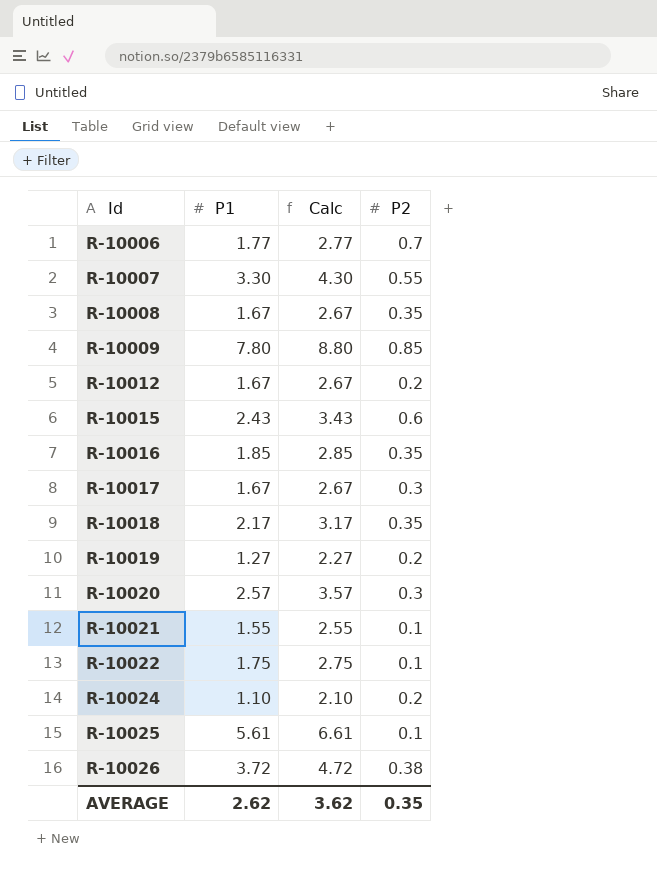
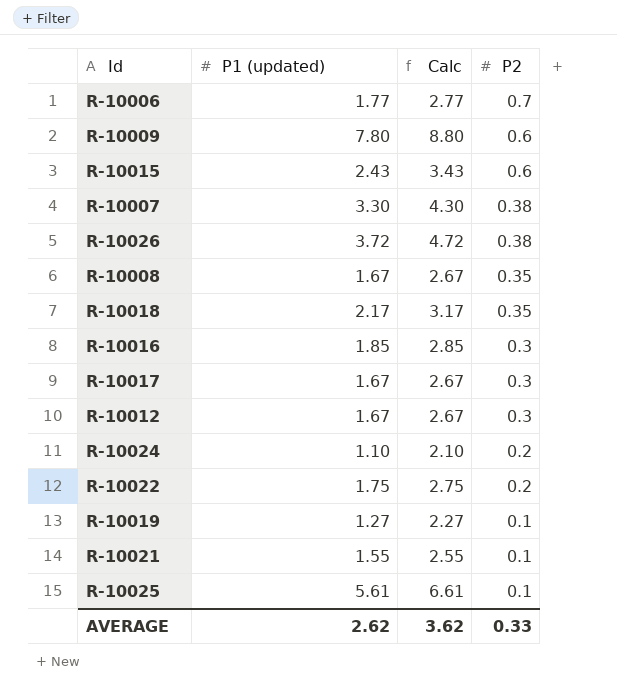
row order: Id ascending -> P2 descending
column name: P1 -> P1 (updated)
row R-10020: 2.57 | 3.57 | 0.3 -> none
R-10009 | P2: 0.85 -> 0.6
R-10007 | P2: 0.55 -> 0.38
R-10016 | P2: 0.35 -> 0.3
R-10012 | P2: 0.2 -> 0.3
R-10022 | P2: 0.1 -> 0.2
R-10019 | P2: 0.2 -> 0.1
AVERAGE | P2: 0.35 -> 0.33

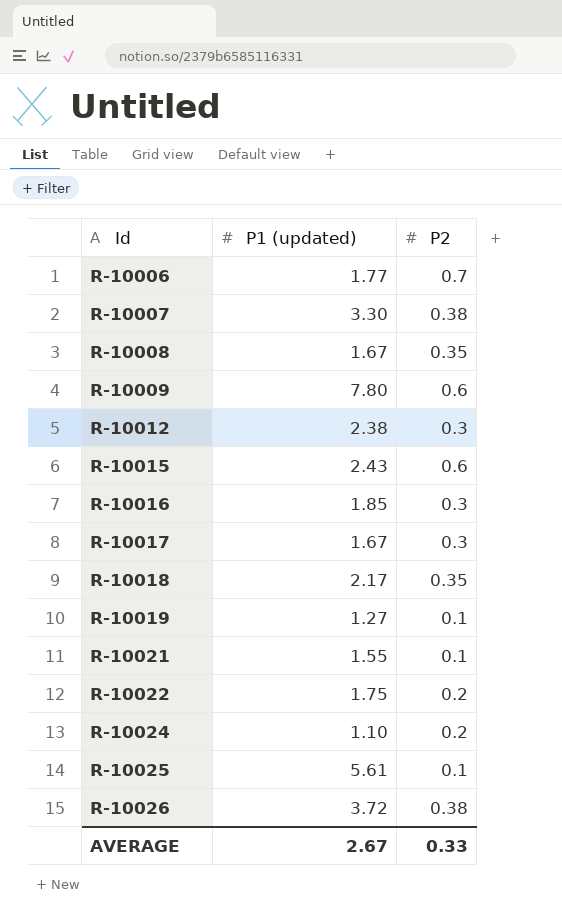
row order: P2 descending -> Id ascending
column Calc | formula: [P1 (updated)] + 1 -> none
R-10012 | P1 (updated): 1.67 -> 2.38
AVERAGE | P1 (updated): 2.62 -> 2.67

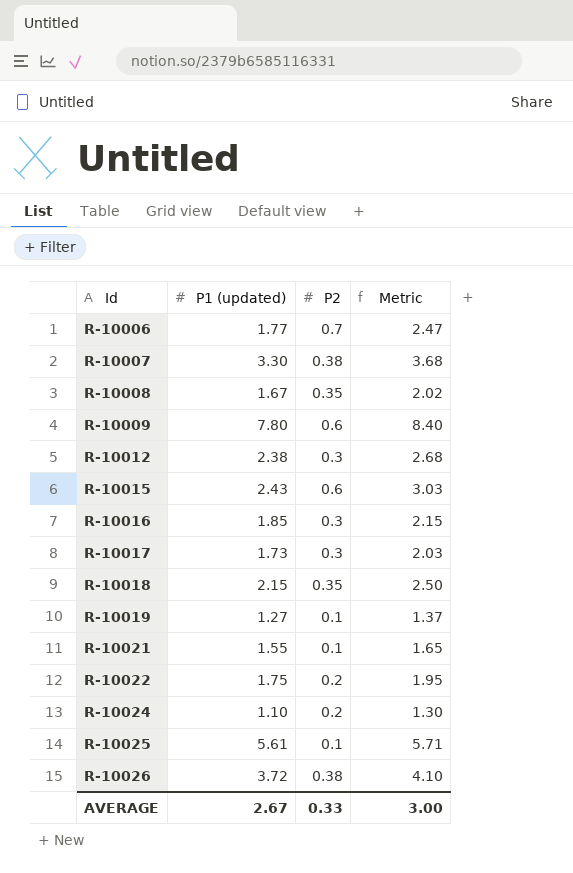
column Metric | formula: none -> [P1 (updated)] + [P2]
R-10017 | P1 (updated): 1.67 -> 1.73
R-10018 | P1 (updated): 2.17 -> 2.15

